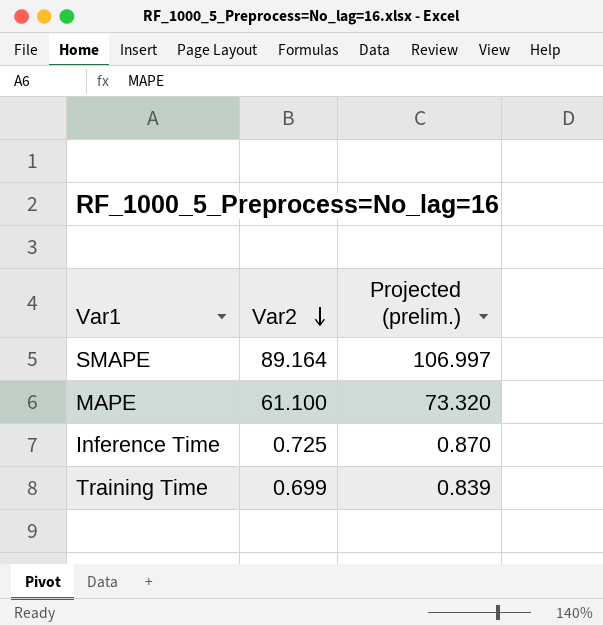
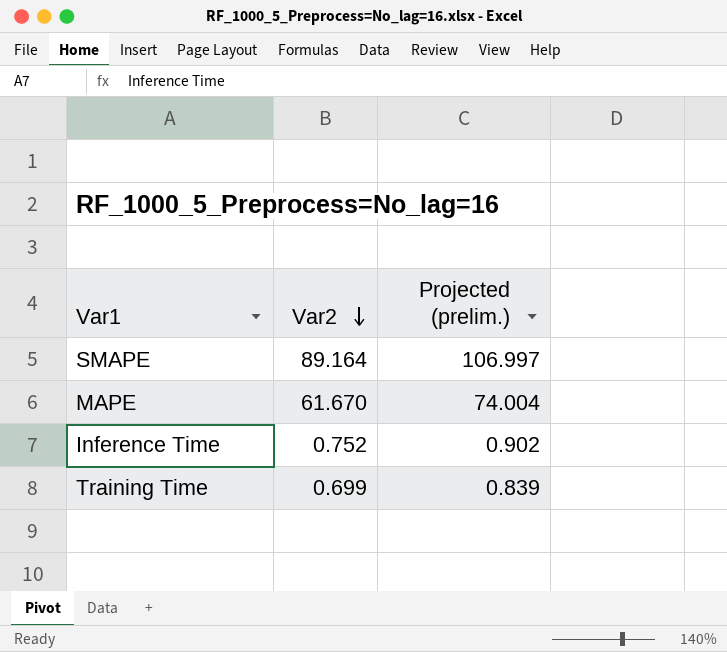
MAPE | Var2: 61.100 -> 61.670
MAPE | Projected (prelim.): 73.320 -> 74.004
Inference Time | Var2: 0.725 -> 0.752
Inference Time | Projected (prelim.): 0.870 -> 0.902

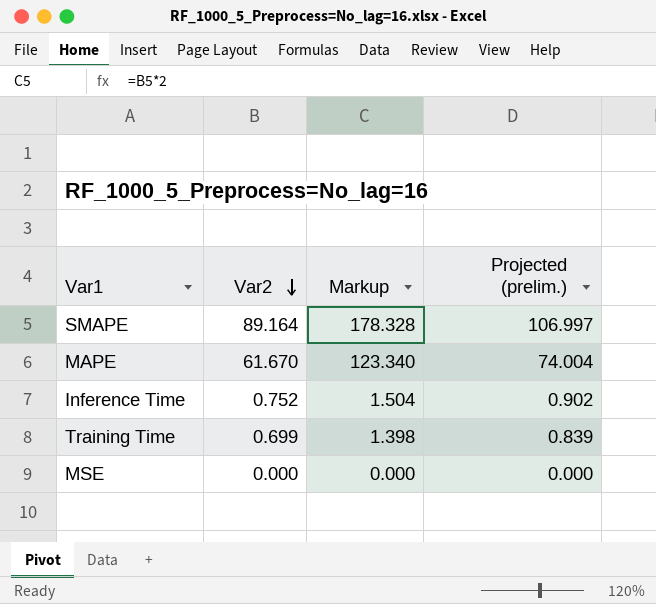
column Markup | formula: none -> [Var2] * 2
row MSE: none -> 0.000 | 0.000 | 0.000

